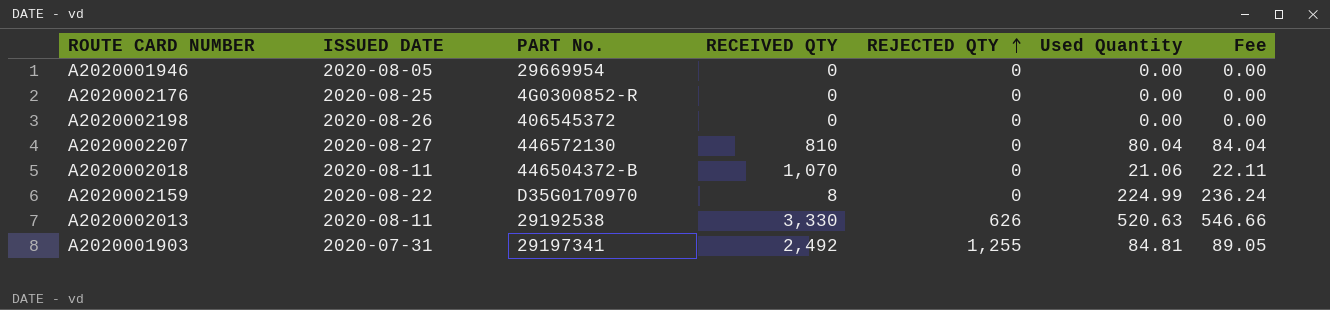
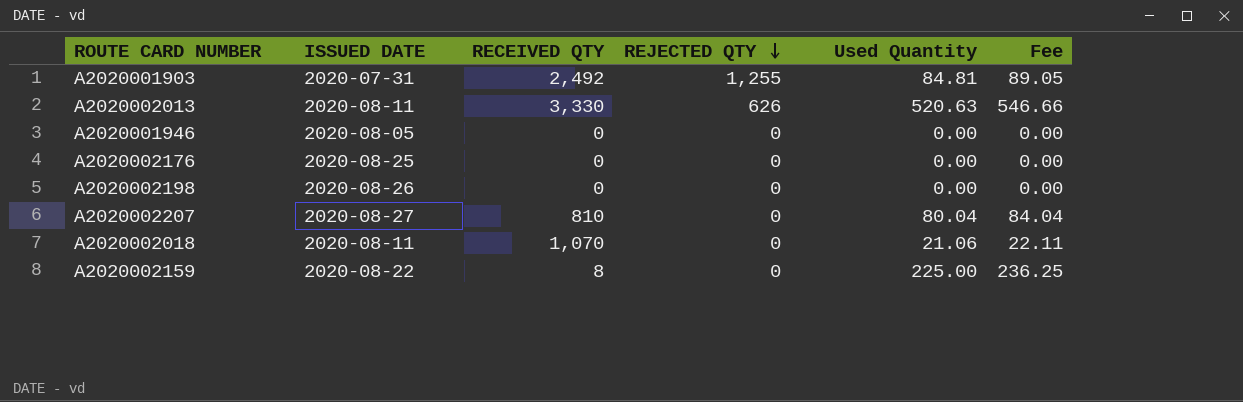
row order: REJECTED QTY ascending -> REJECTED QTY descending
column PART No. | position: 3 -> none
A2020002159 | Used Quantity: 224.99 -> 225.00
A2020002159 | Fee: 236.24 -> 236.25

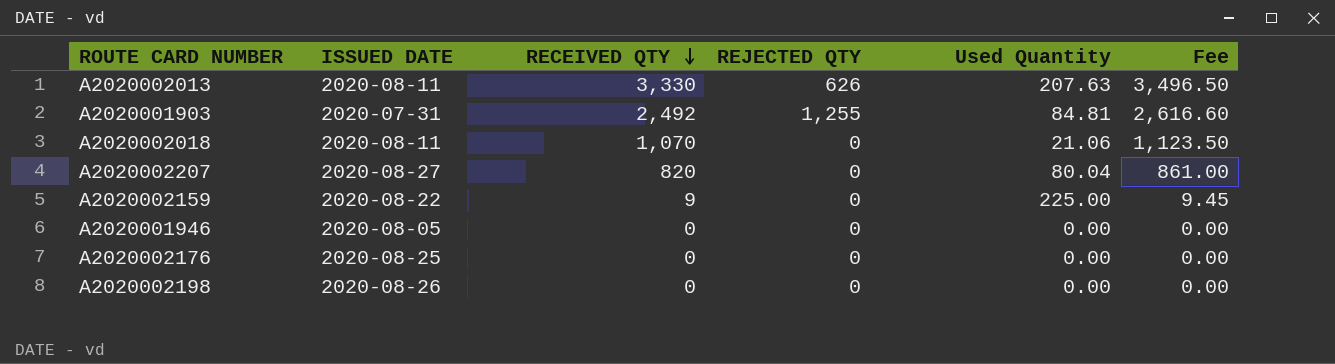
row order: REJECTED QTY descending -> RECEIVED QTY descending
column Fee | formula: [Used Quantity] * 1.05 -> [RECEIVED QTY] * 1.05
A2020002013 | Used Quantity: 520.63 -> 207.63
A2020002207 | RECEIVED QTY: 810 -> 820
A2020002159 | RECEIVED QTY: 8 -> 9

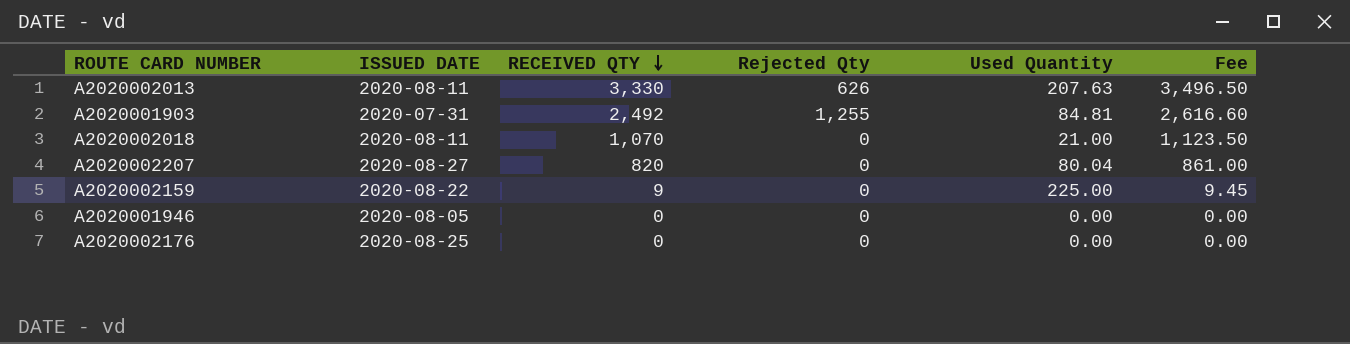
column name: REJECTED QTY -> Rejected Qty
row A2020002198: 2020-08-26 | 0 | 0 | 0.00 | 0.00 -> none
A2020002018 | Used Quantity: 21.06 -> 21.00

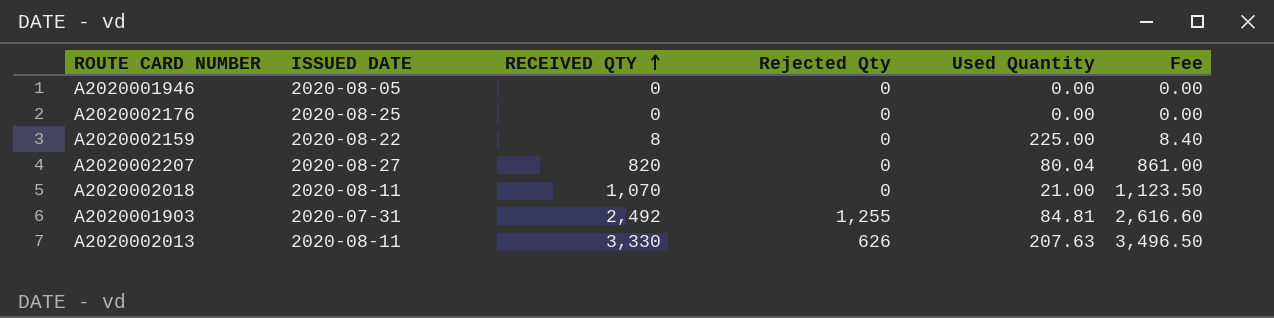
row order: RECEIVED QTY descending -> RECEIVED QTY ascending
A2020002159 | RECEIVED QTY: 9 -> 8
A2020002159 | Fee: 9.45 -> 8.40

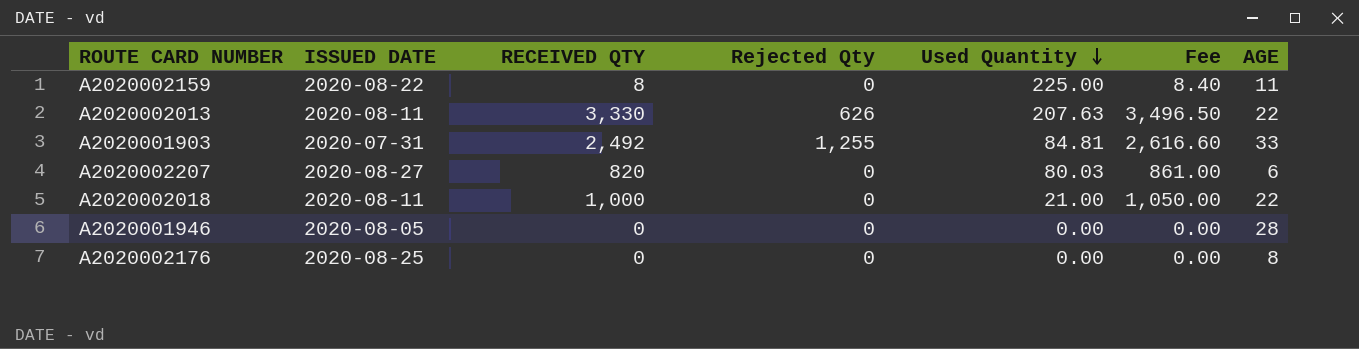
row order: RECEIVED QTY ascending -> Used Quantity descending
column AGE | position: none -> 7
A2020002207 | Used Quantity: 80.04 -> 80.03
A2020002018 | RECEIVED QTY: 1,070 -> 1,000
A2020002018 | Fee: 1,123.50 -> 1,050.00

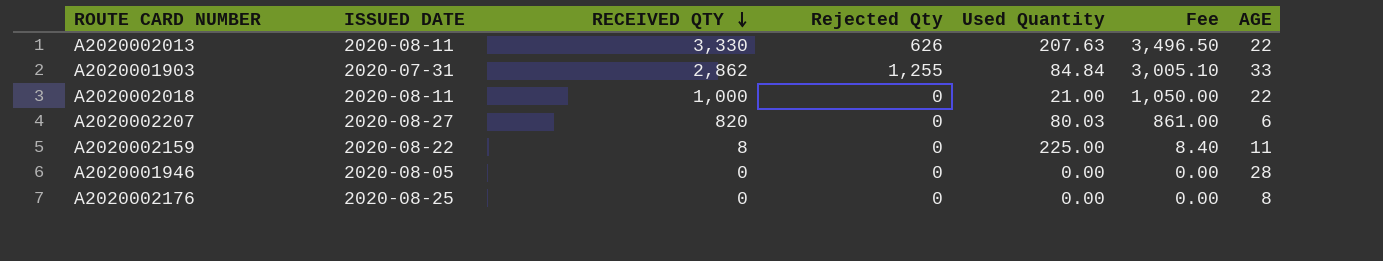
row order: Used Quantity descending -> RECEIVED QTY descending
A2020001903 | RECEIVED QTY: 2,492 -> 2,862
A2020001903 | Used Quantity: 84.81 -> 84.84
A2020001903 | Fee: 2,616.60 -> 3,005.10

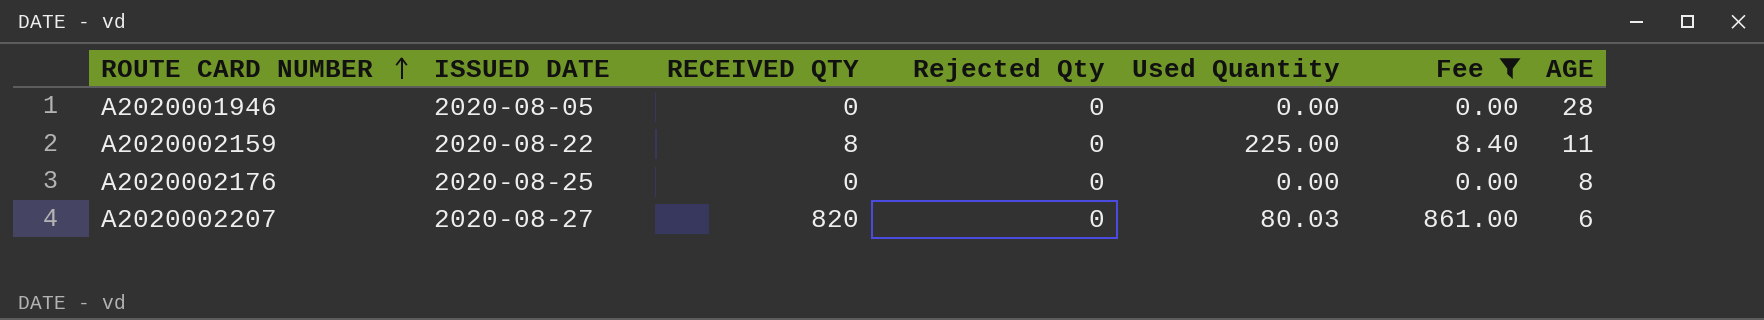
filter: none -> Fee <= 861.00
row order: RECEIVED QTY descending -> ROUTE CARD NUMBER ascending

